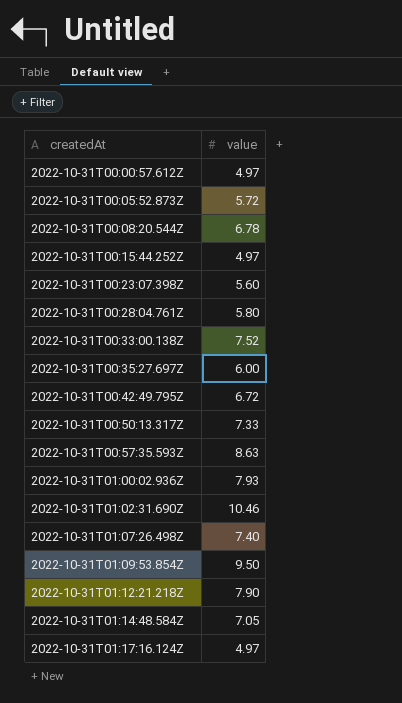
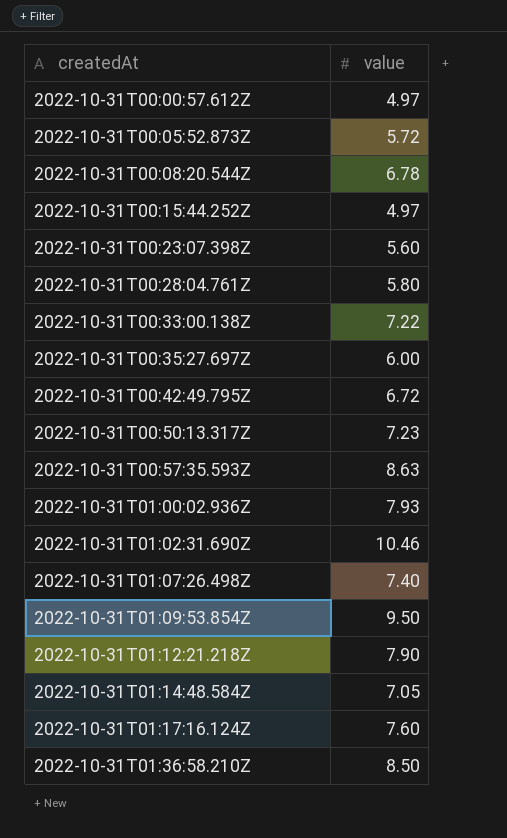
2022-10-31T00:33:00.138Z | value: 7.52 -> 7.22
2022-10-31T00:50:13.317Z | value: 7.33 -> 7.23
2022-10-31T01:17:16.124Z | value: 4.97 -> 7.60
row 2022-10-31T01:36:58.210Z: none -> 8.50

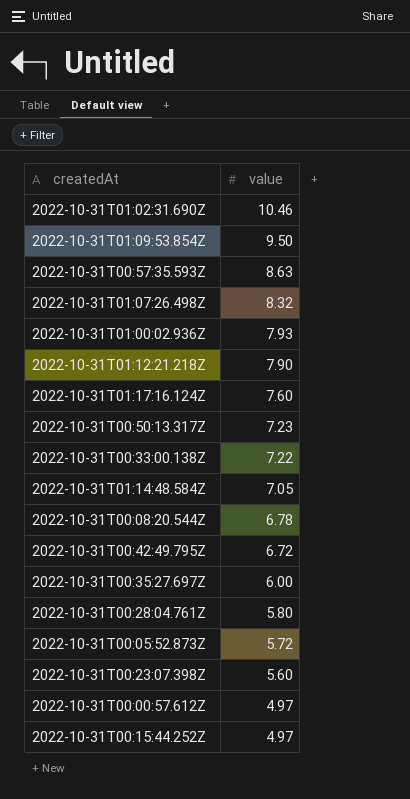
row order: createdAt ascending -> value descending
row 2022-10-31T01:36:58.210Z: 8.50 -> none
2022-10-31T01:07:26.498Z | value: 7.40 -> 8.32

